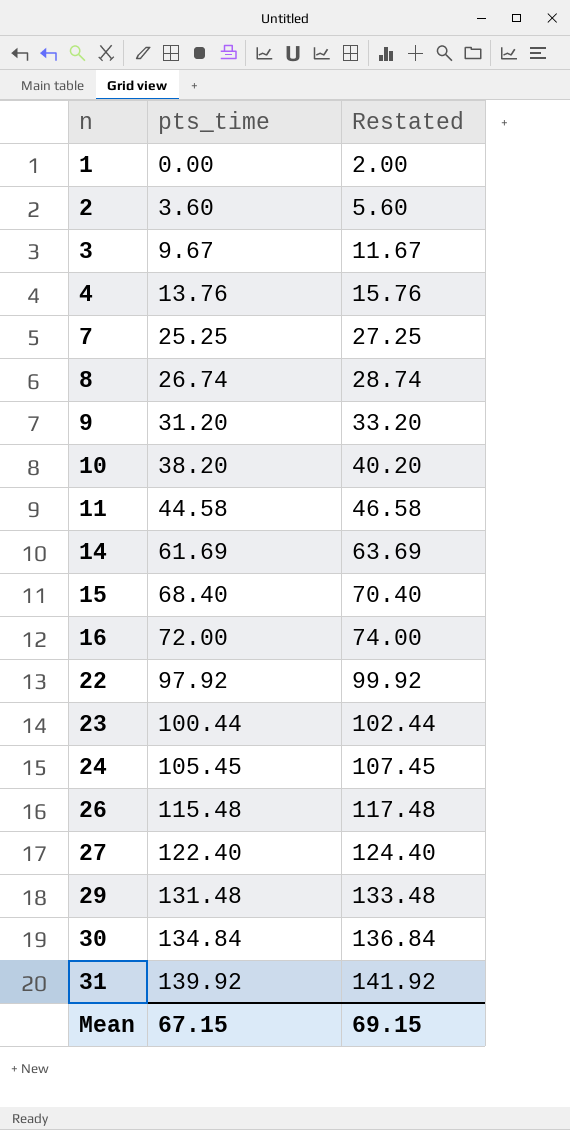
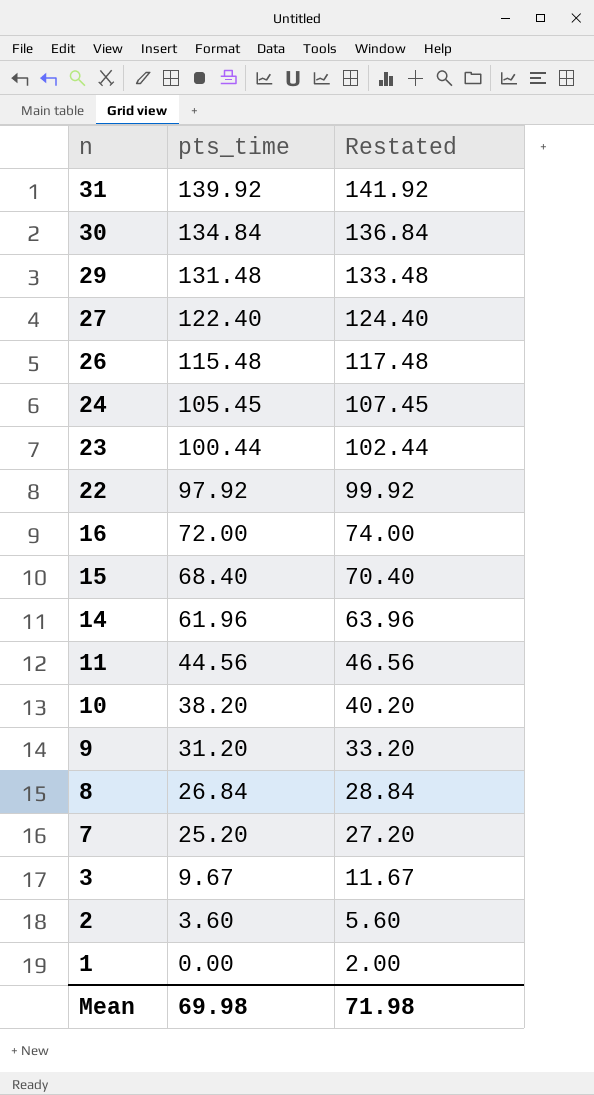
row order: n ascending -> n descending
row 4: 13.76 | 15.76 -> none
14 | pts_time: 61.69 -> 61.96
14 | Restated: 63.69 -> 63.96
11 | pts_time: 44.58 -> 44.56
11 | Restated: 46.58 -> 46.56
8 | pts_time: 26.74 -> 26.84
8 | Restated: 28.74 -> 28.84
7 | pts_time: 25.25 -> 25.20
7 | Restated: 27.25 -> 27.20
Mean | pts_time: 67.15 -> 69.98
Mean | Restated: 69.15 -> 71.98

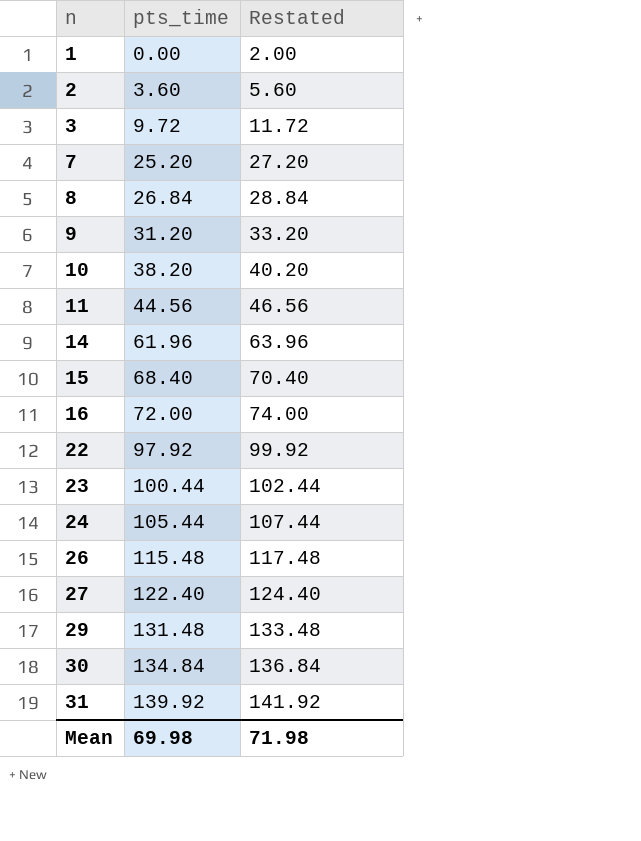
row order: n descending -> n ascending
3 | pts_time: 9.67 -> 9.72
3 | Restated: 11.67 -> 11.72
24 | pts_time: 105.45 -> 105.44
24 | Restated: 107.45 -> 107.44

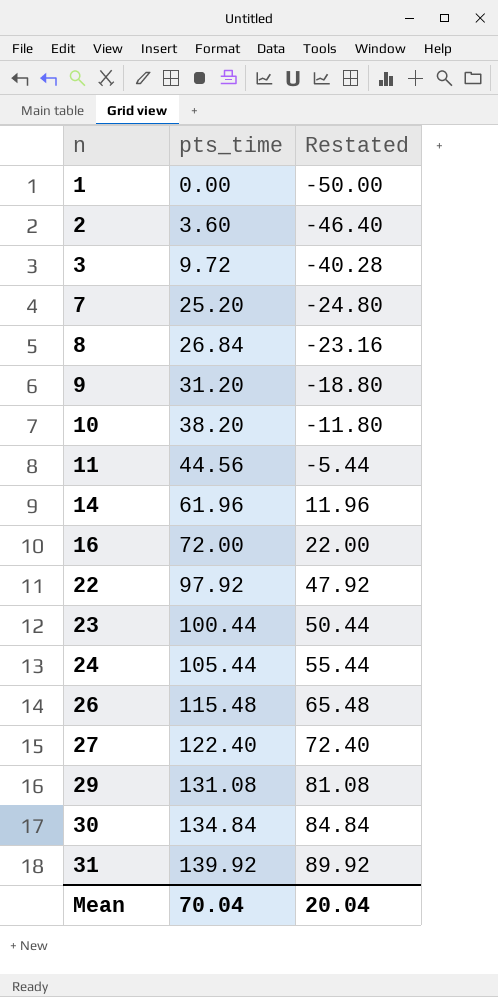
column Restated | formula: [pts_time] + 2 -> [pts_time] - 50
row 15: 68.40 | 70.40 -> none
29 | pts_time: 131.48 -> 131.08
Mean | pts_time: 69.98 -> 70.04
Mean | Restated: 71.98 -> 20.04

